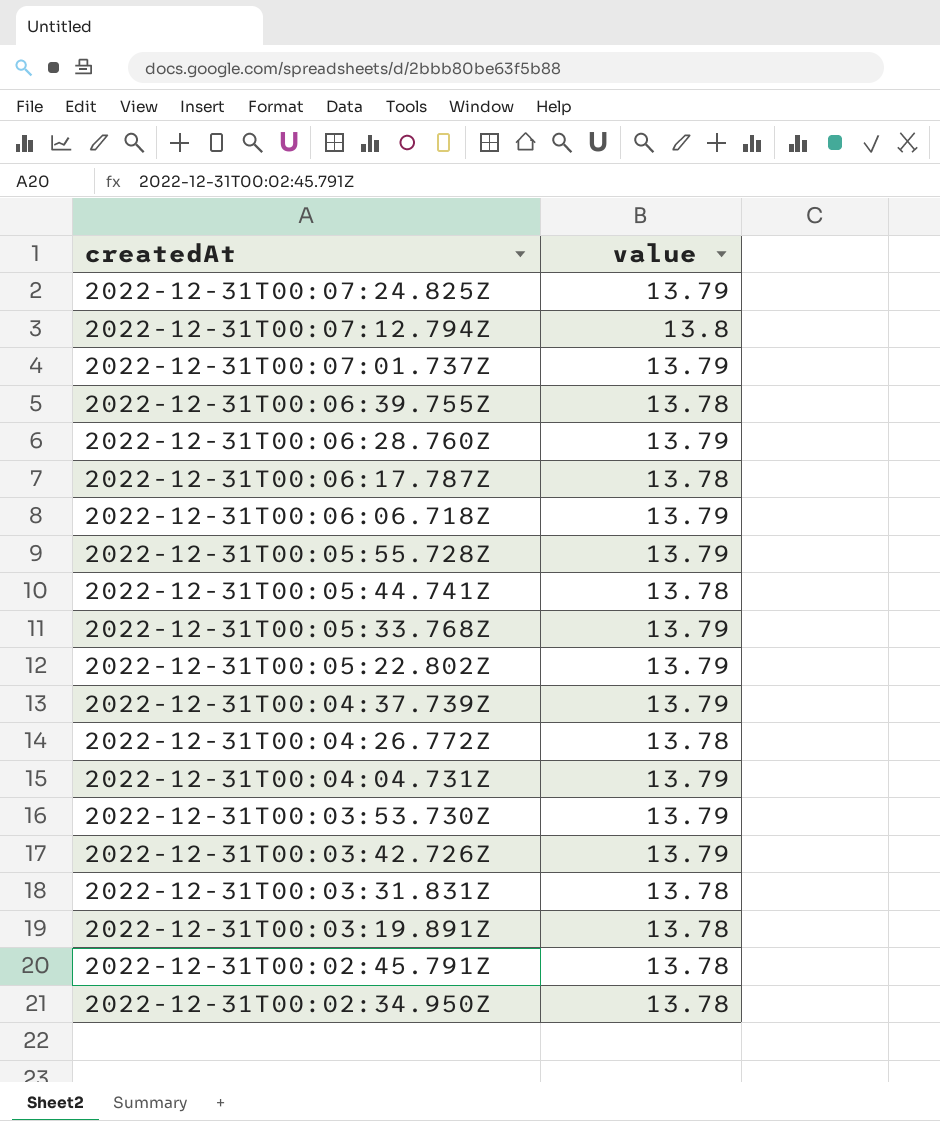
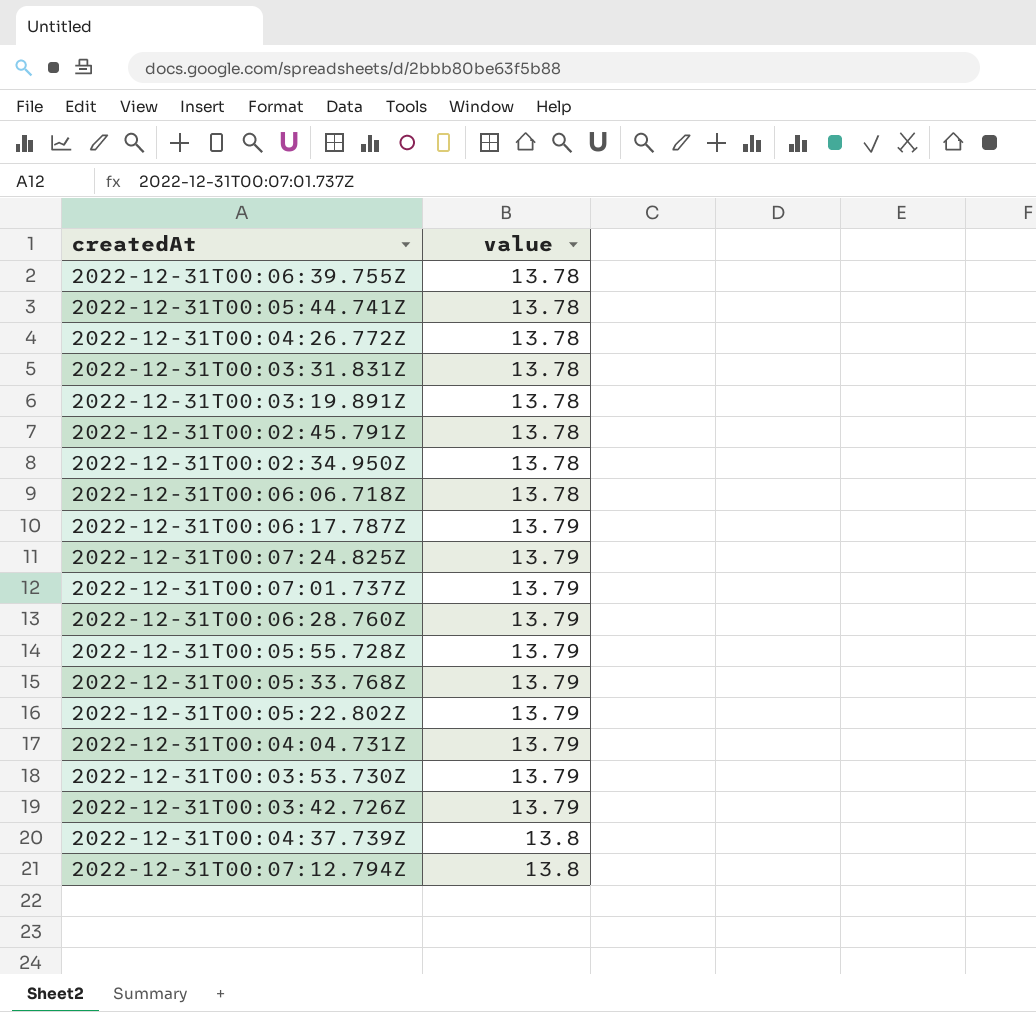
row order: createdAt descending -> value ascending
2022-12-31T00:06:06.718Z | value: 13.79 -> 13.78
2022-12-31T00:06:17.787Z | value: 13.78 -> 13.79
2022-12-31T00:04:37.739Z | value: 13.79 -> 13.8

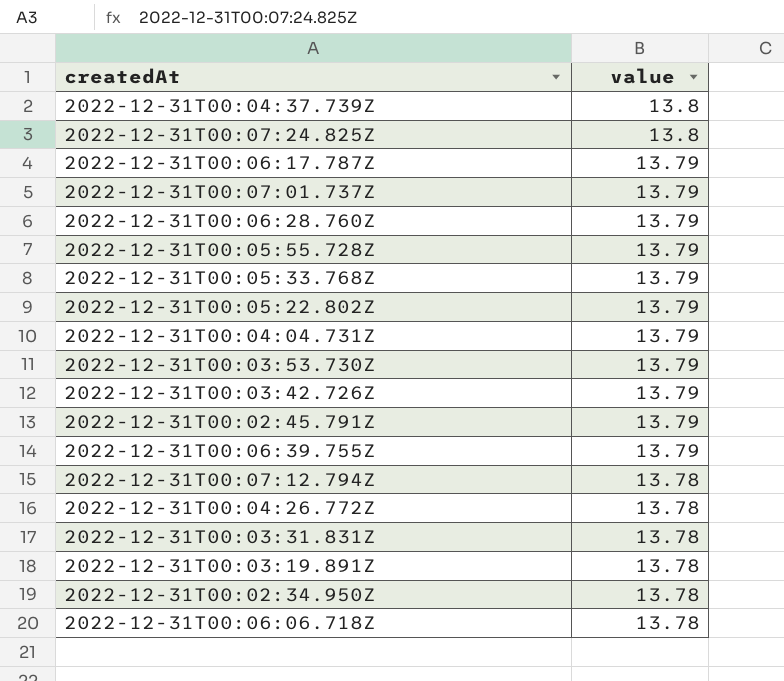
row order: value ascending -> value descending
row 2022-12-31T00:05:44.741Z: 13.78 -> none
2022-12-31T00:07:24.825Z | value: 13.79 -> 13.8
2022-12-31T00:02:45.791Z | value: 13.78 -> 13.79
2022-12-31T00:06:39.755Z | value: 13.78 -> 13.79
2022-12-31T00:07:12.794Z | value: 13.8 -> 13.78

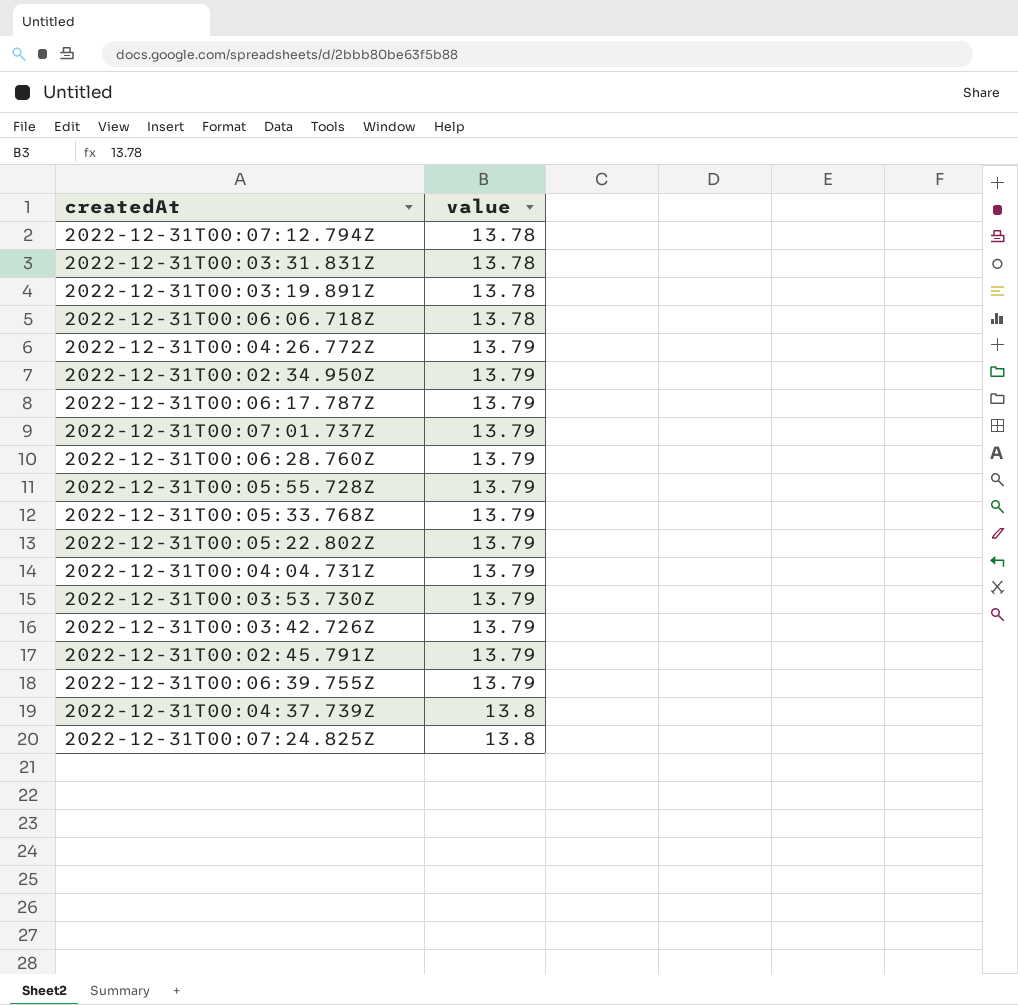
row order: value descending -> value ascending
2022-12-31T00:04:26.772Z | value: 13.78 -> 13.79
2022-12-31T00:02:34.950Z | value: 13.78 -> 13.79

